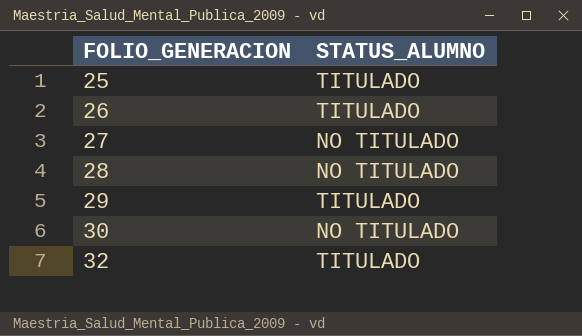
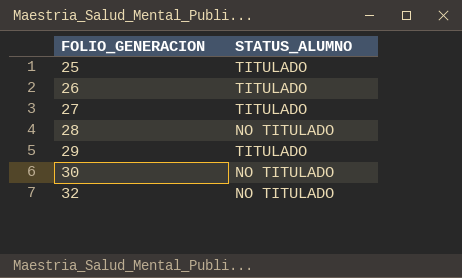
27 | STATUS_ALUMNO: NO TITULADO -> TITULADO
32 | STATUS_ALUMNO: TITULADO -> NO TITULADO

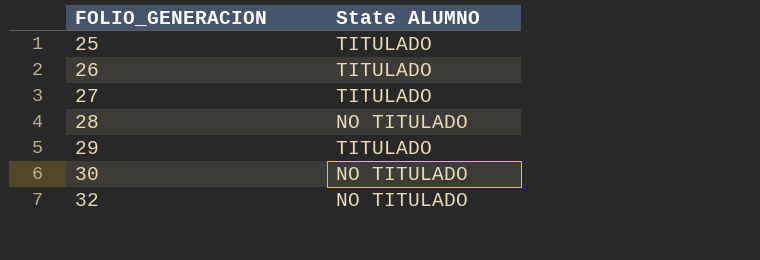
column name: STATUS_ALUMNO -> State ALUMNO

